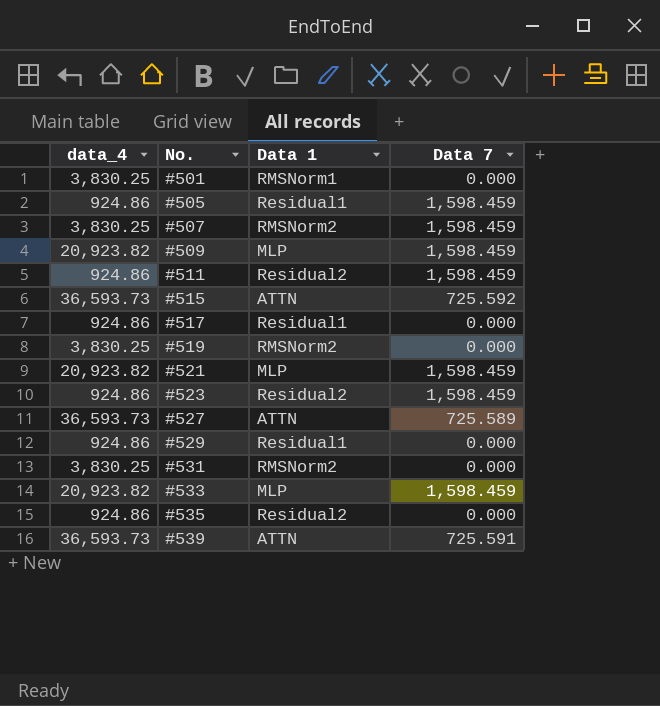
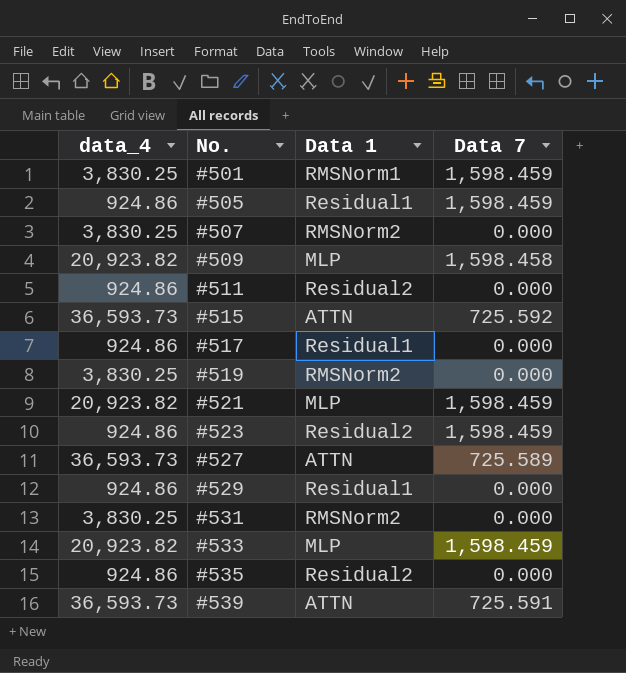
#501 | Data 7: 0.000 -> 1,598.459
#507 | Data 7: 1,598.459 -> 0.000
#509 | Data 7: 1,598.459 -> 1,598.458
#511 | Data 7: 1,598.459 -> 0.000

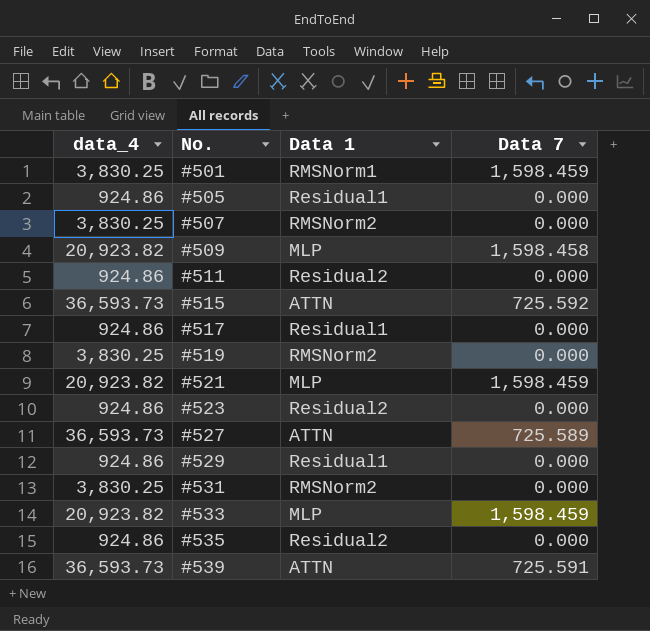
#505 | Data 7: 1,598.459 -> 0.000
#523 | Data 7: 1,598.459 -> 0.000

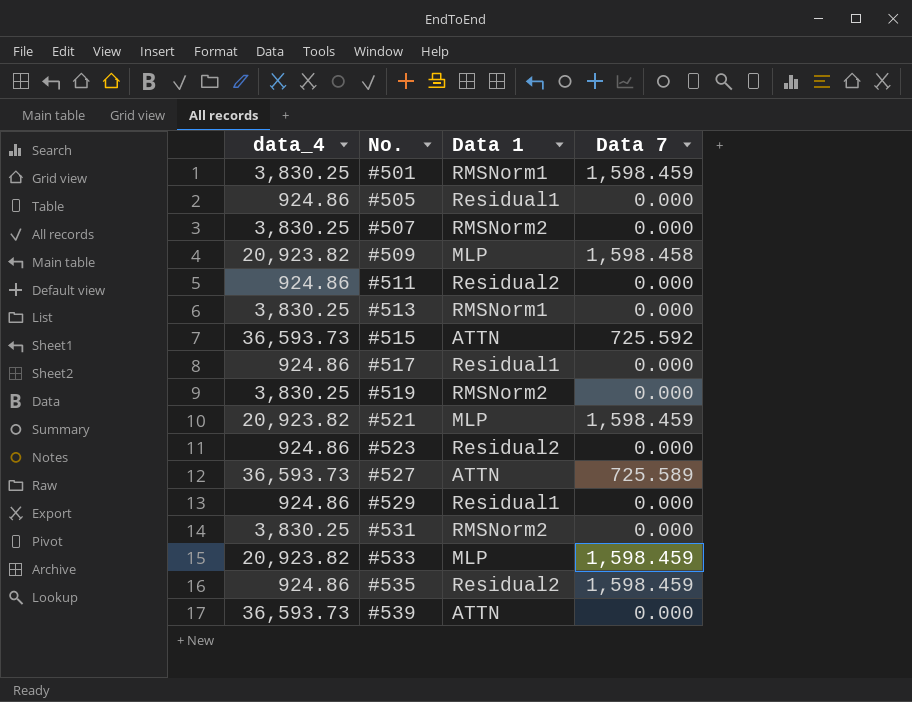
row #513: none -> 3,830.25 | RMSNorm1 | 0.000
#535 | Data 7: 0.000 -> 1,598.459
#539 | Data 7: 725.591 -> 0.000

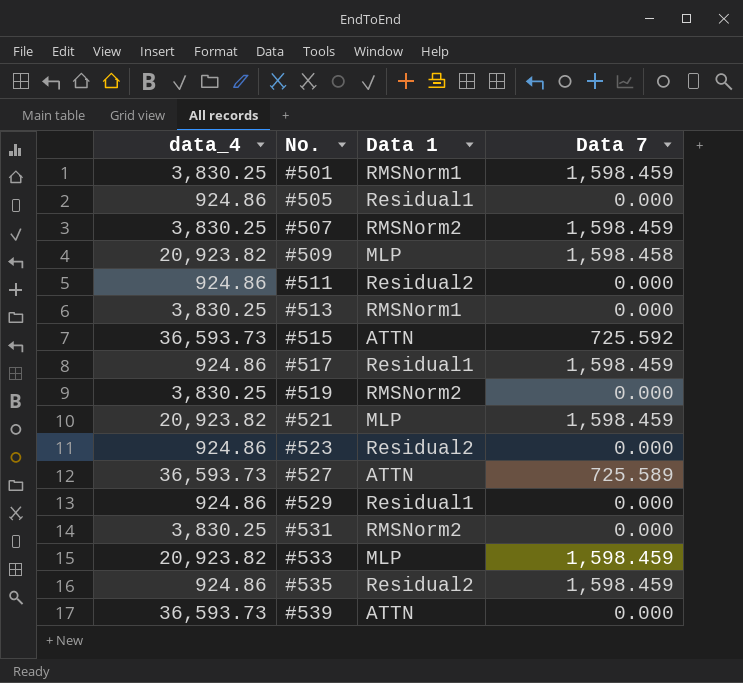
#507 | Data 7: 0.000 -> 1,598.459
#517 | Data 7: 0.000 -> 1,598.459

